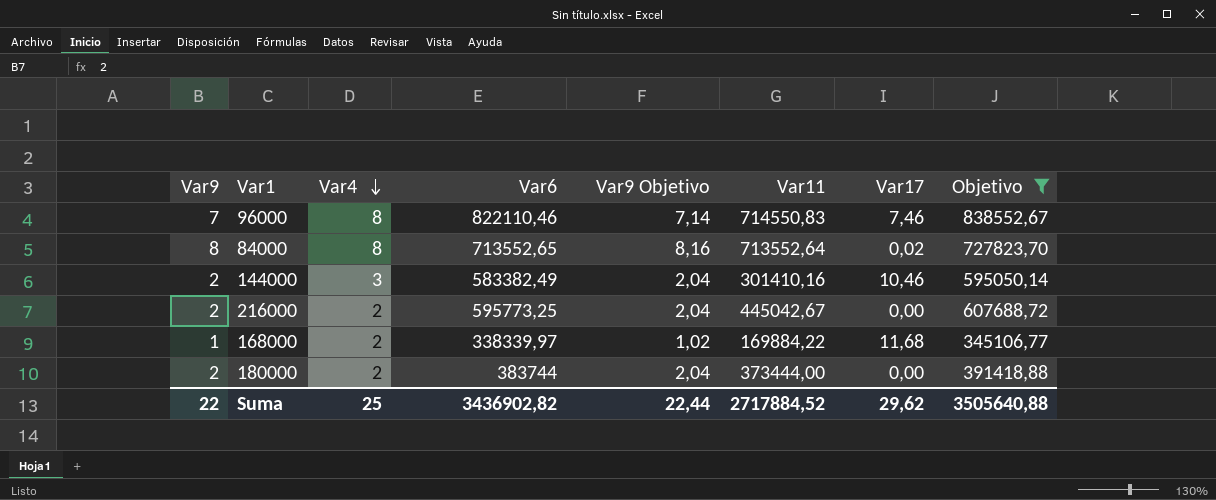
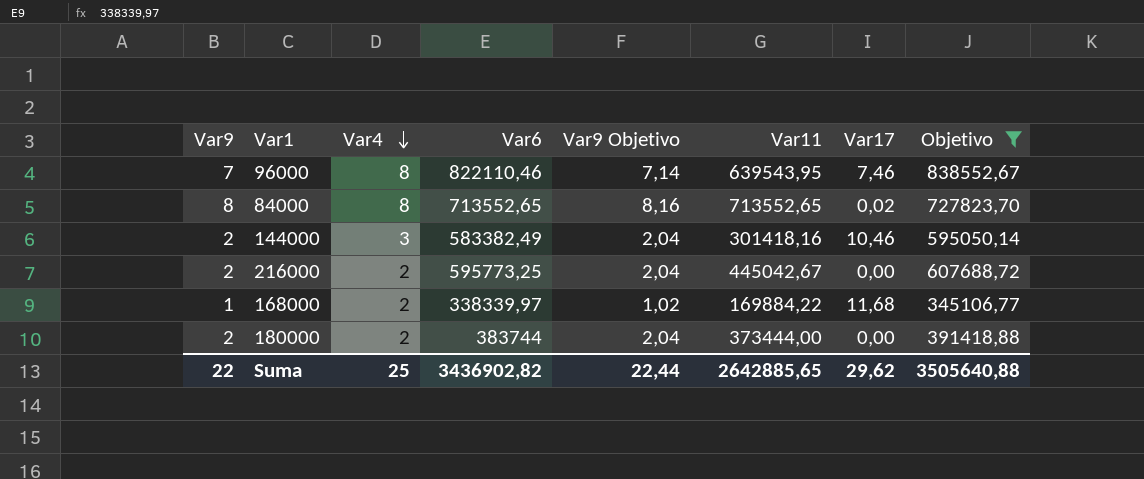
96000 | Var11: 714550,83 -> 639543,95
84000 | Var11: 713552,64 -> 713552,65
144000 | Var11: 301410,16 -> 301418,16
Suma | Var11: 2717884,52 -> 2642885,65

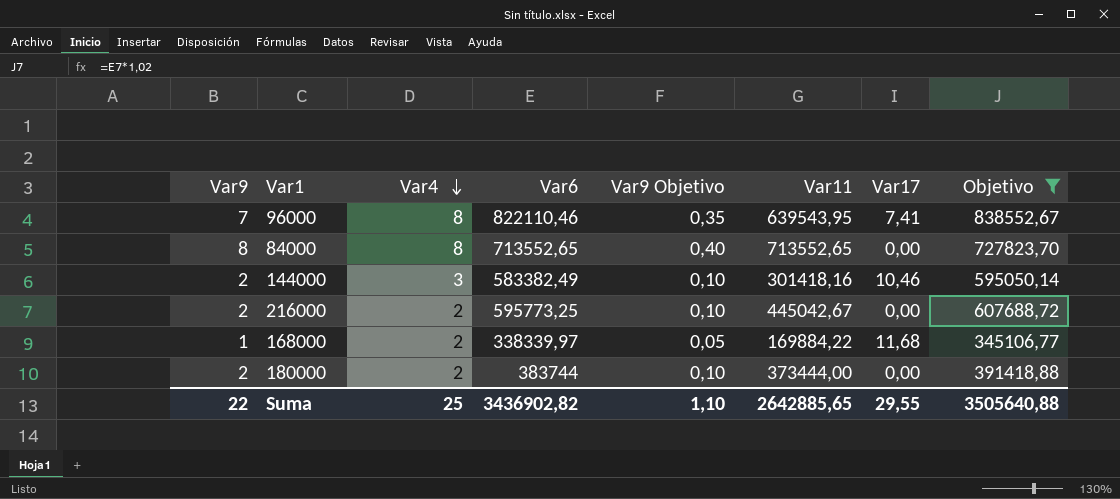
column Var9 Objetivo | formula: [Var9] * 1,02 -> [Var9] * 0,05
96000 | Var17: 7,46 -> 7,41
84000 | Var17: 0,02 -> 0,00
Suma | Var9 Objetivo: 22,44 -> 1,10
Suma | Var17: 29,62 -> 29,55

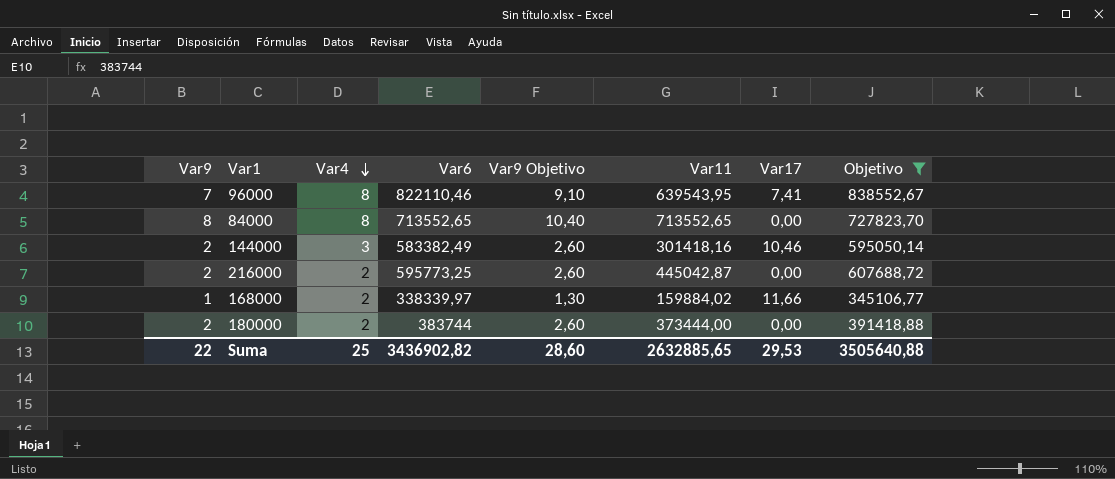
column Var9 Objetivo | formula: [Var9] * 0,05 -> [Var9] * 1,3
216000 | Var11: 445042,67 -> 445042,87
168000 | Var11: 169884,22 -> 159884,02
168000 | Var17: 11,68 -> 11,66
Suma | Var9 Objetivo: 1,10 -> 28,60
Suma | Var11: 2642885,65 -> 2632885,65
Suma | Var17: 29,55 -> 29,53

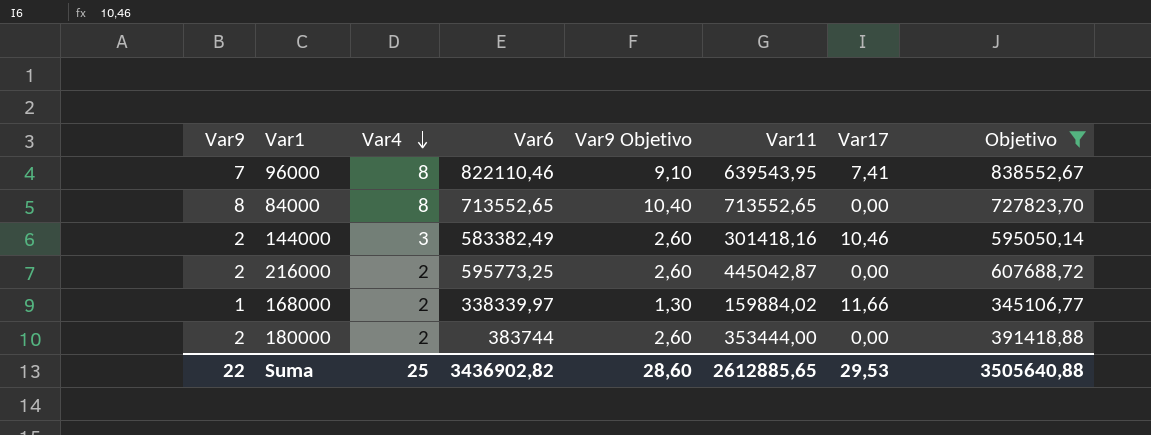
180000 | Var11: 373444,00 -> 353444,00
Suma | Var11: 2632885,65 -> 2612885,65

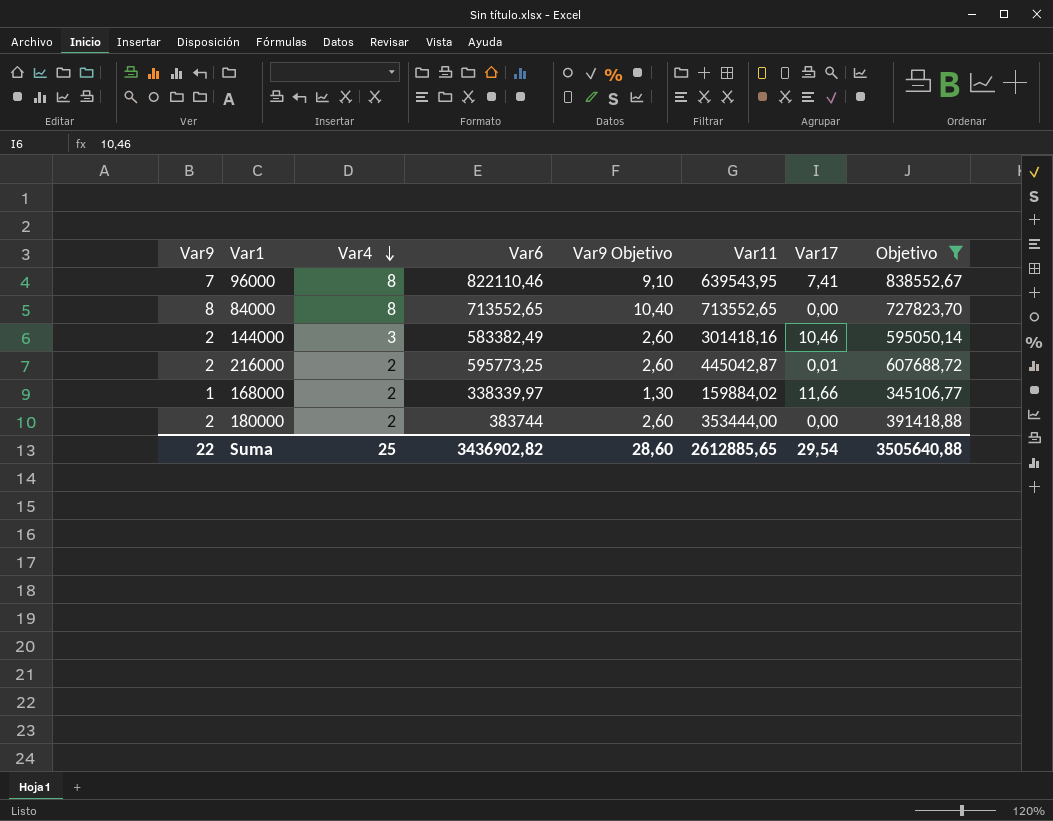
216000 | Var17: 0,00 -> 0,01
Suma | Var17: 29,53 -> 29,54

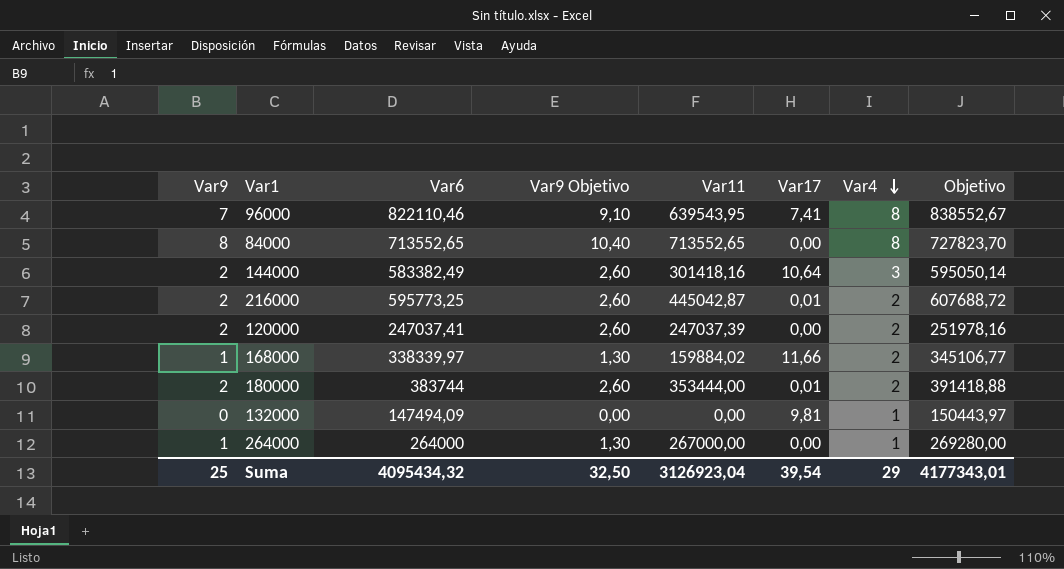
filter: Objetivo >= 345106,77 -> none
column Var4 | position: 3 -> 7
144000 | Var17: 10,46 -> 10,64
180000 | Var17: 0,00 -> 0,01
Suma | Var9: 22 -> 25
Suma | Var6: 3436902,82 -> 4095434,32
Suma | Var9 Objetivo: 28,60 -> 32,50
Suma | Var11: 2612885,65 -> 3126923,04
Suma | Var17: 29,54 -> 39,54
Suma | Var4: 25 -> 29
Suma | Objetivo: 3505640,88 -> 4177343,01

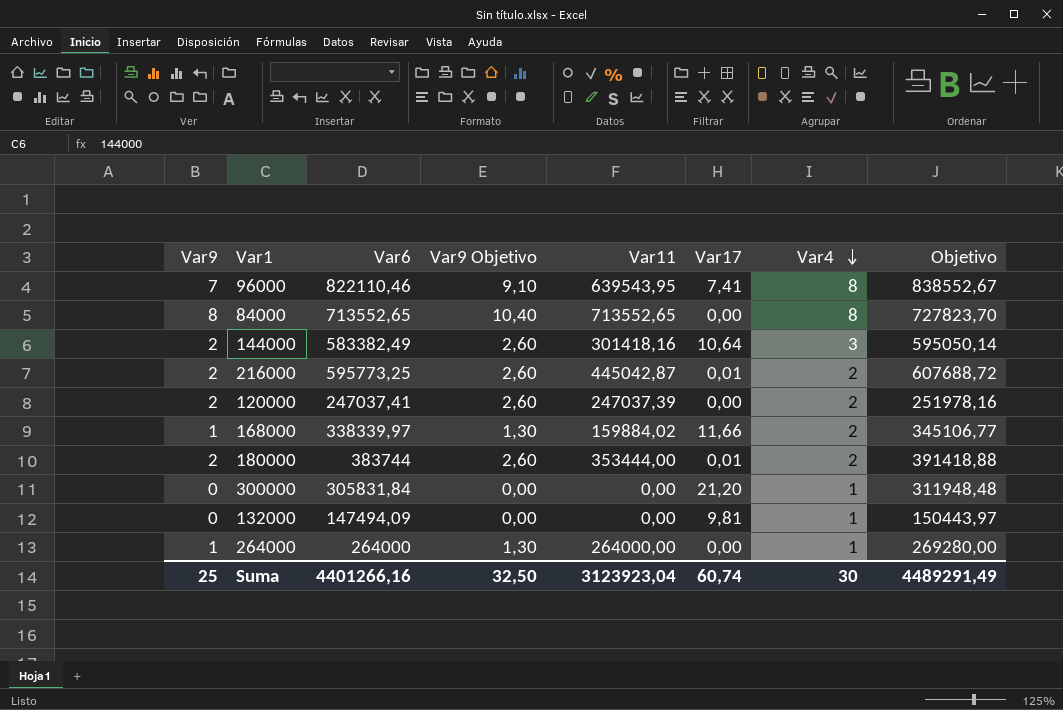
row 300000: none -> 0 | 305831,84 | 0,00 | 0,00 | 21,20 | 1 | 311948,48
264000 | Var11: 267000,00 -> 264000,00
Suma | Var6: 4095434,32 -> 4401266,16
Suma | Var11: 3126923,04 -> 3123923,04
Suma | Var17: 39,54 -> 60,74
Suma | Var4: 29 -> 30
Suma | Objetivo: 4177343,01 -> 4489291,49

